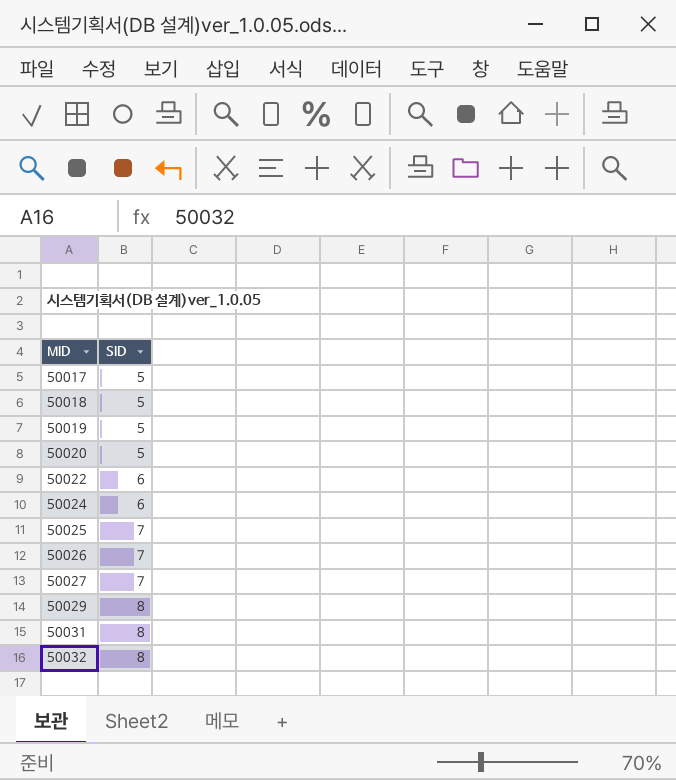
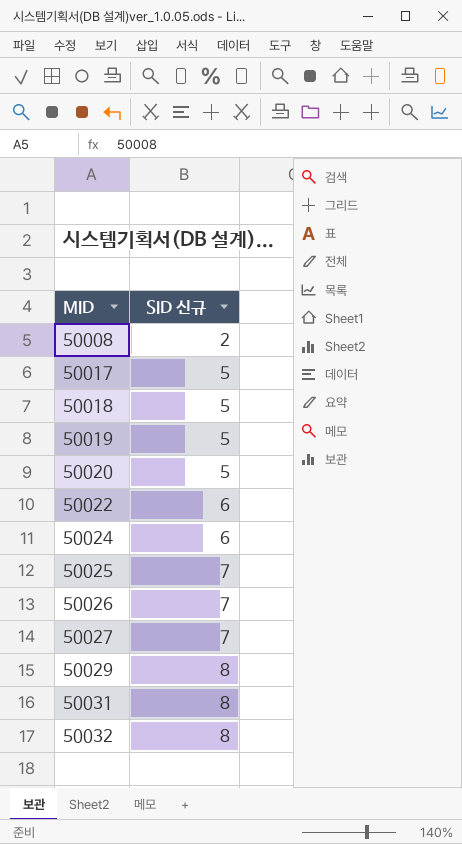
column name: SID -> SID 신규
row 50008: none -> 2

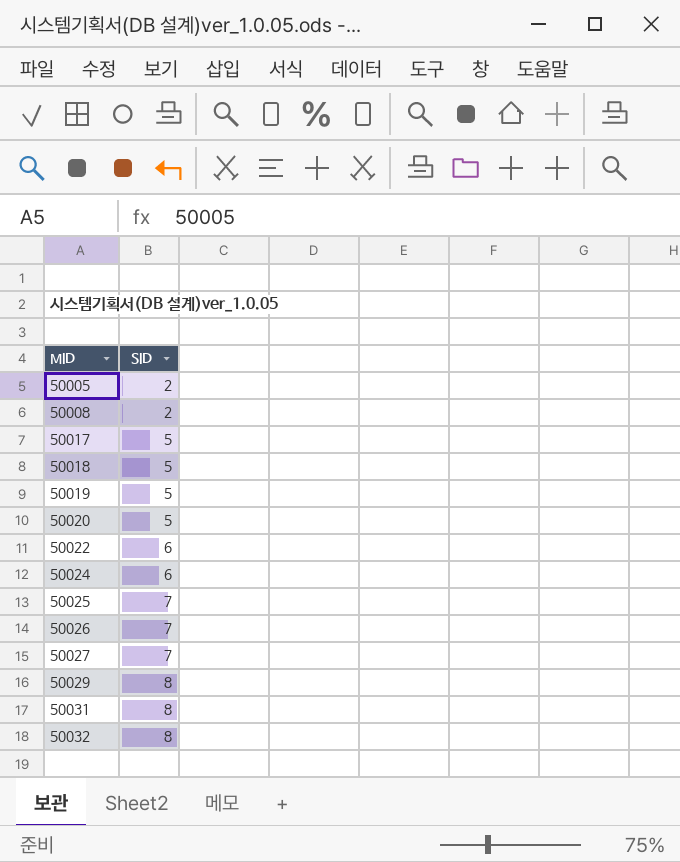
column name: SID 신규 -> SID
row 50005: none -> 2

